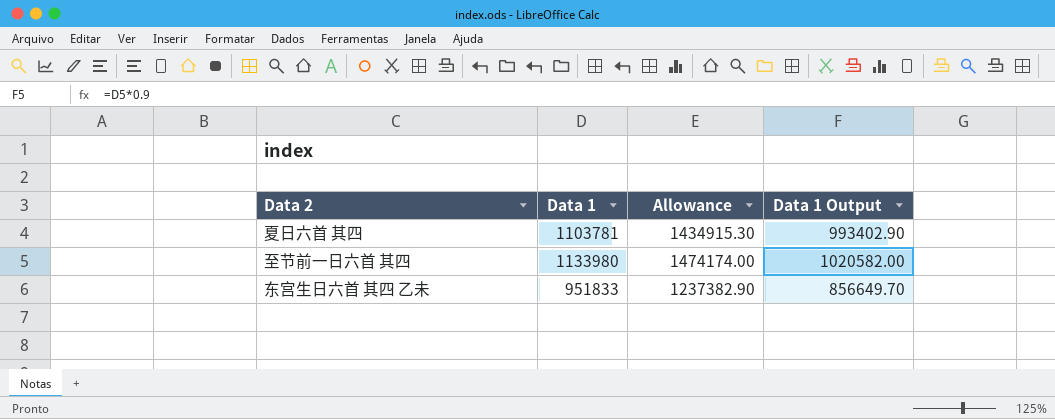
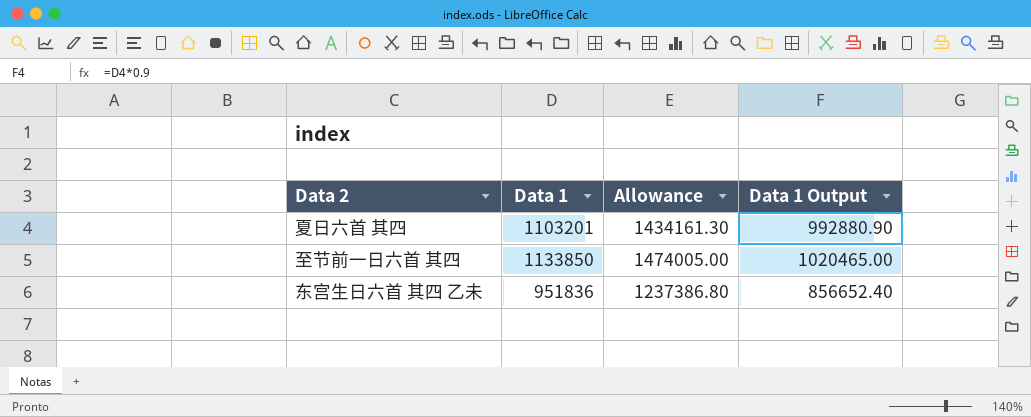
夏日六首 其四 | Data 1: 1103781 -> 1103201
夏日六首 其四 | Allowance: 1434915.30 -> 1434161.30
夏日六首 其四 | Data 1 Output: 993402.90 -> 992880.90
至节前一日六首 其四 | Data 1: 1133980 -> 1133850
至节前一日六首 其四 | Allowance: 1474174.00 -> 1474005.00
至节前一日六首 其四 | Data 1 Output: 1020582.00 -> 1020465.00
东宫生日六首 其四 乙未 | Data 1: 951833 -> 951836
东宫生日六首 其四 乙未 | Allowance: 1237382.90 -> 1237386.80
东宫生日六首 其四 乙未 | Data 1 Output: 856649.70 -> 856652.40

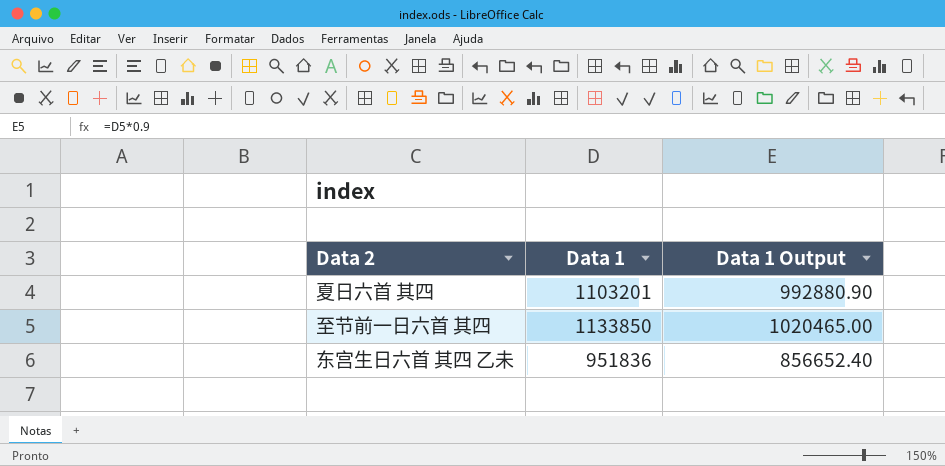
column Allowance | formula: [Data 1] * 1.3 -> none

